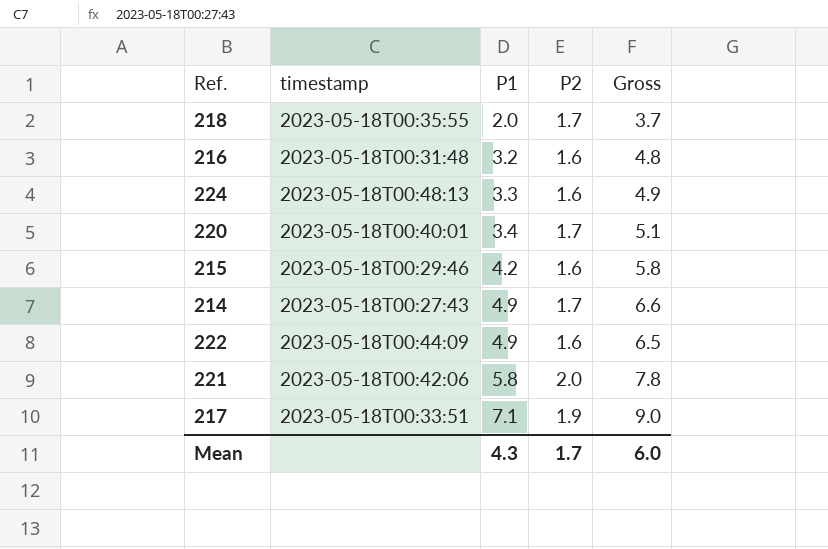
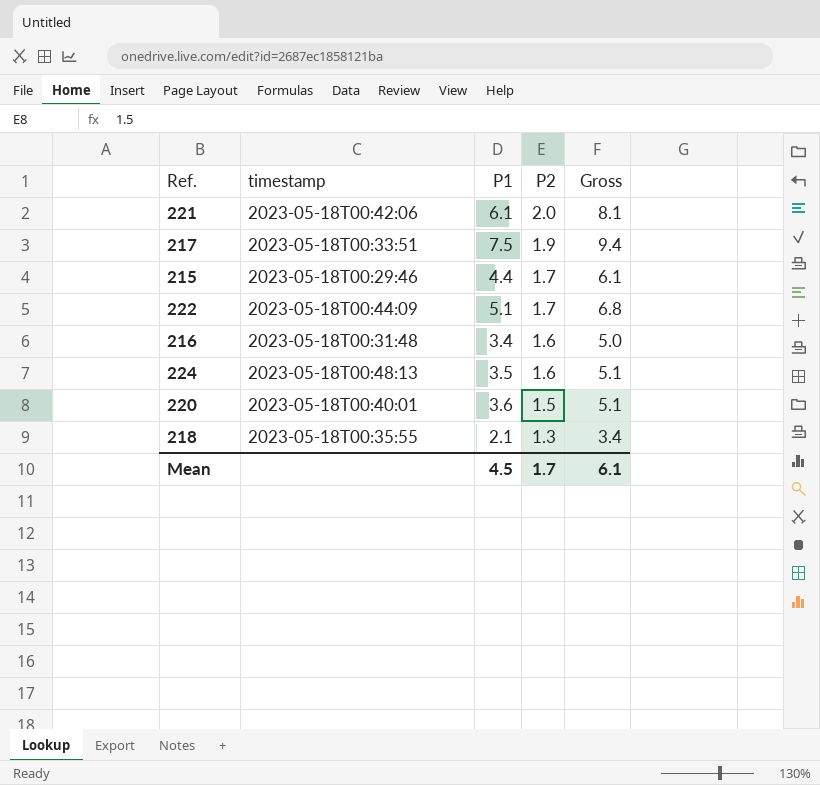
row order: P1 ascending -> P2 descending
row 214: 2023-05-18T00:27:43 | 4.9 | 1.7 | 6.6 -> none
221 | P1: 5.8 -> 6.1
221 | Gross: 7.8 -> 8.1
217 | P1: 7.1 -> 7.5
217 | Gross: 9.0 -> 9.4
215 | P1: 4.2 -> 4.4
215 | P2: 1.6 -> 1.7
215 | Gross: 5.8 -> 6.1
222 | P1: 4.9 -> 5.1
222 | P2: 1.6 -> 1.7
222 | Gross: 6.5 -> 6.8
216 | P1: 3.2 -> 3.4
216 | Gross: 4.8 -> 5.0
224 | P1: 3.3 -> 3.5
224 | Gross: 4.9 -> 5.1
220 | P1: 3.4 -> 3.6
220 | P2: 1.7 -> 1.5
218 | P1: 2.0 -> 2.1
218 | P2: 1.7 -> 1.3
218 | Gross: 3.7 -> 3.4
Mean | P1: 4.3 -> 4.5
Mean | Gross: 6.0 -> 6.1

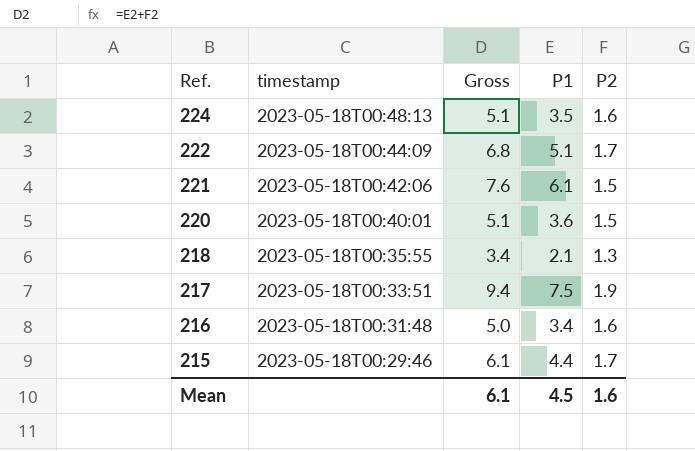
row order: P2 descending -> Ref. descending
column Gross | position: 5 -> 3
221 | Gross: 8.1 -> 7.6
221 | P2: 2.0 -> 1.5
Mean | P2: 1.7 -> 1.6

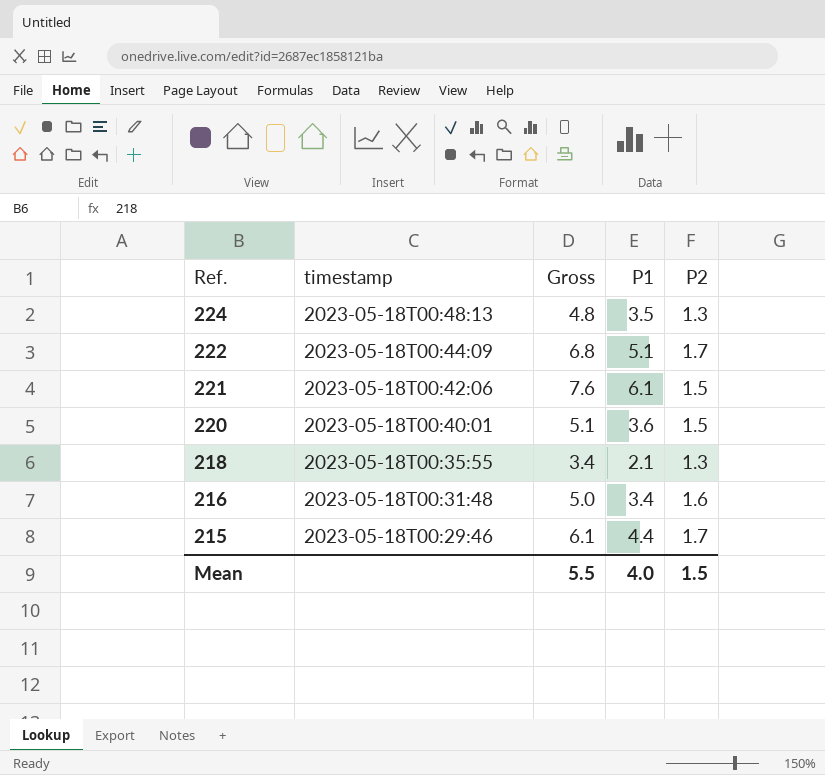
row 217: 2023-05-18T00:33:51 | 9.4 | 7.5 | 1.9 -> none
224 | Gross: 5.1 -> 4.8
224 | P2: 1.6 -> 1.3
Mean | Gross: 6.1 -> 5.5
Mean | P1: 4.5 -> 4.0
Mean | P2: 1.6 -> 1.5

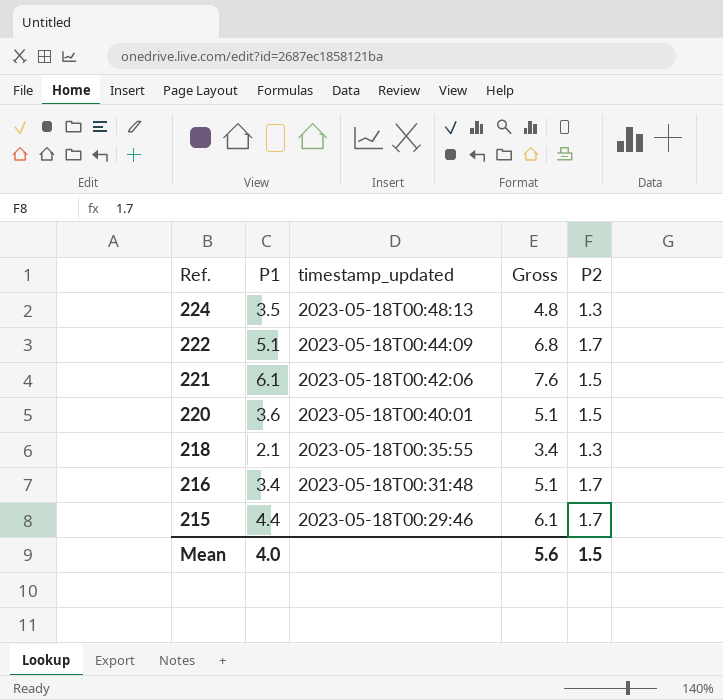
column P1 | position: 4 -> 2
column name: timestamp -> timestamp_updated
216 | Gross: 5.0 -> 5.1
216 | P2: 1.6 -> 1.7
Mean | Gross: 5.5 -> 5.6

